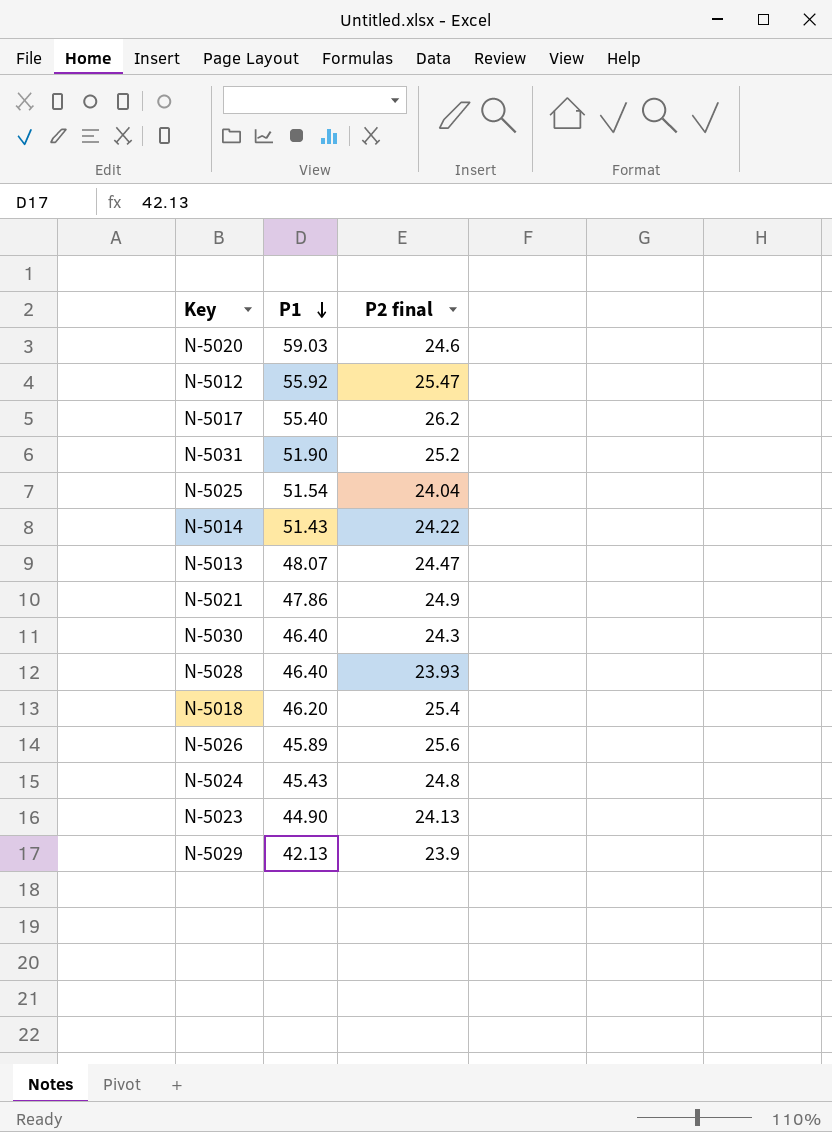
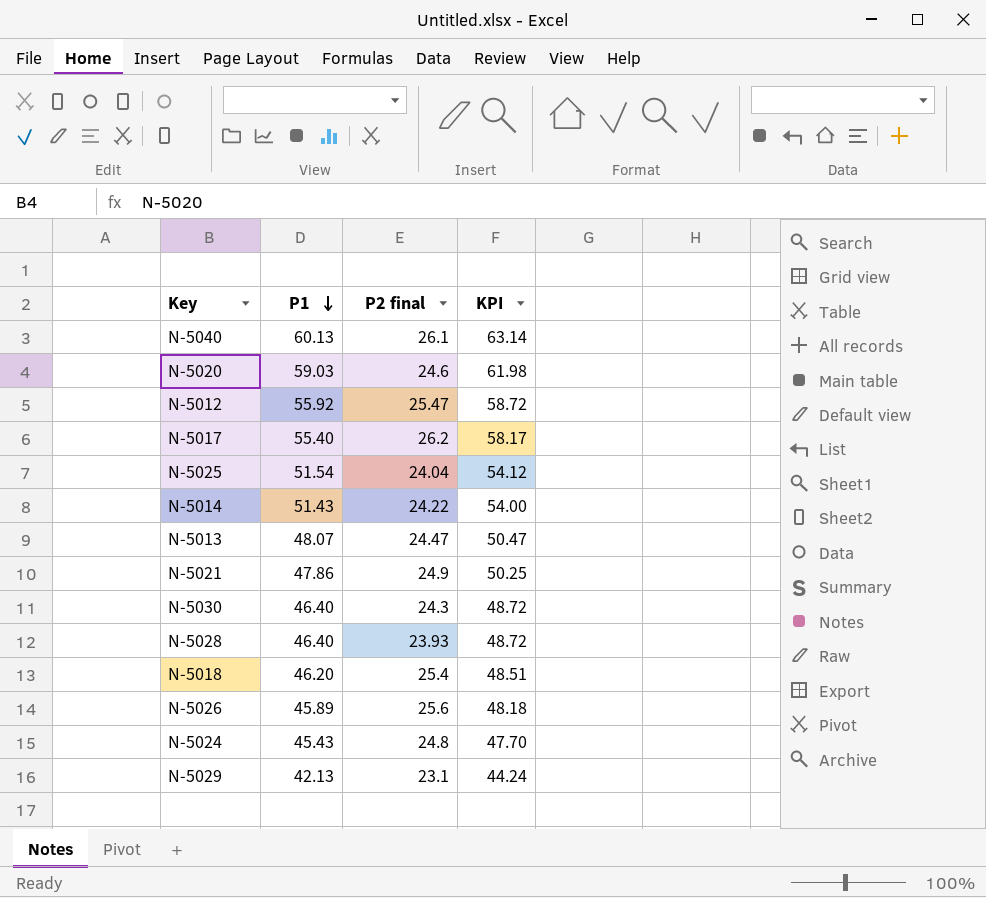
column KPI | formula: none -> [P1] * 1.05
row N-5031: 51.90 | 25.2 -> none
row N-5023: 44.90 | 24.13 -> none
row N-5040: none -> 60.13 | 26.1 | 63.14
N-5029 | P2 final: 23.9 -> 23.1

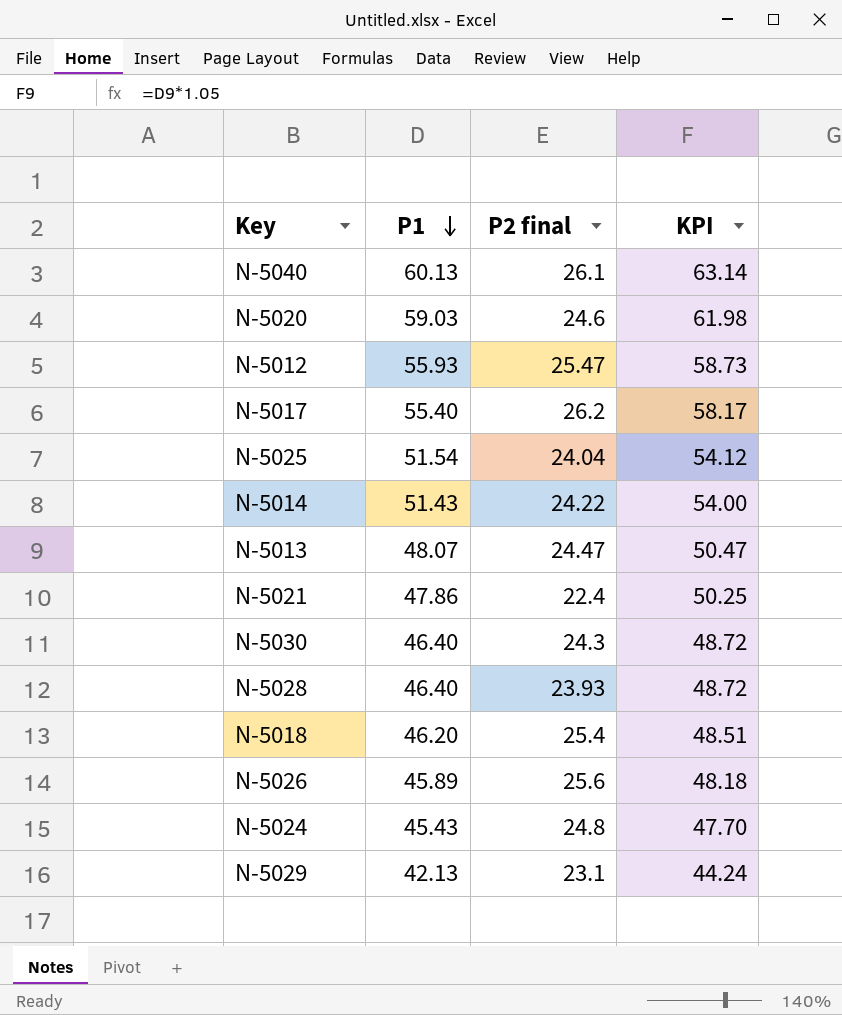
N-5012 | P1: 55.92 -> 55.93
N-5012 | KPI: 58.72 -> 58.73
N-5021 | P2 final: 24.9 -> 22.4

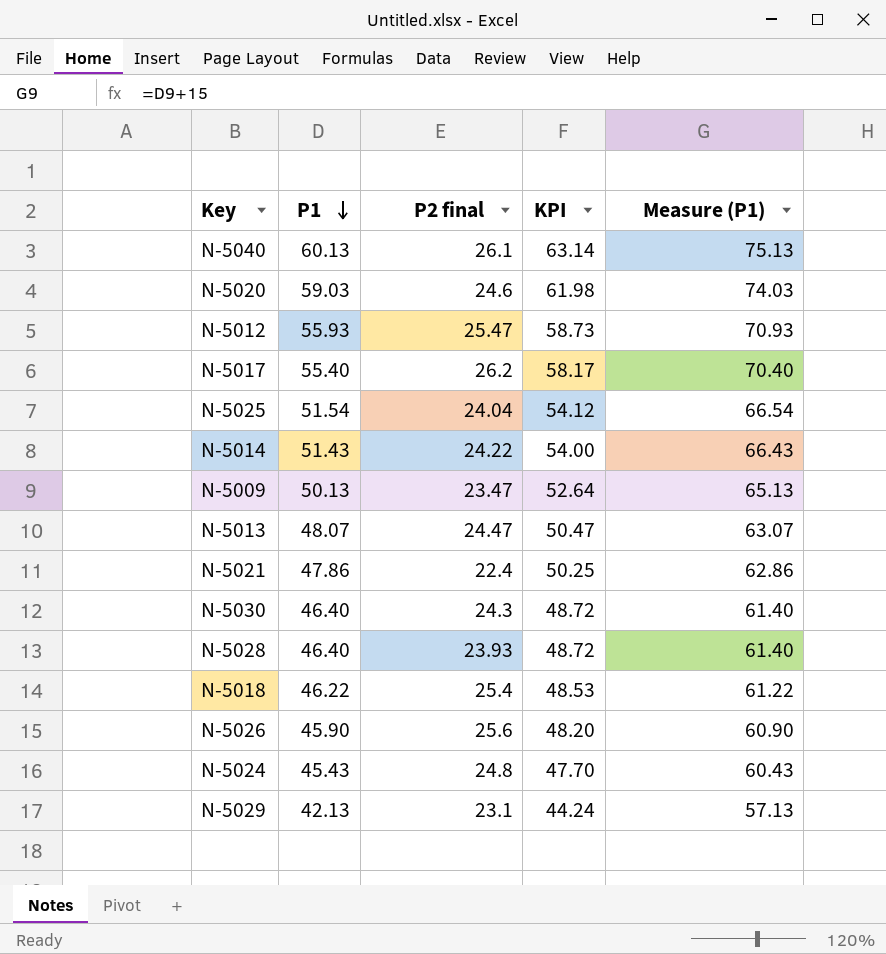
column Measure (P1) | formula: none -> [P1] + 15
row N-5009: none -> 50.13 | 23.47 | 52.64 | 65.13
N-5018 | P1: 46.20 -> 46.22
N-5018 | KPI: 48.51 -> 48.53
N-5026 | P1: 45.89 -> 45.90
N-5026 | KPI: 48.18 -> 48.20

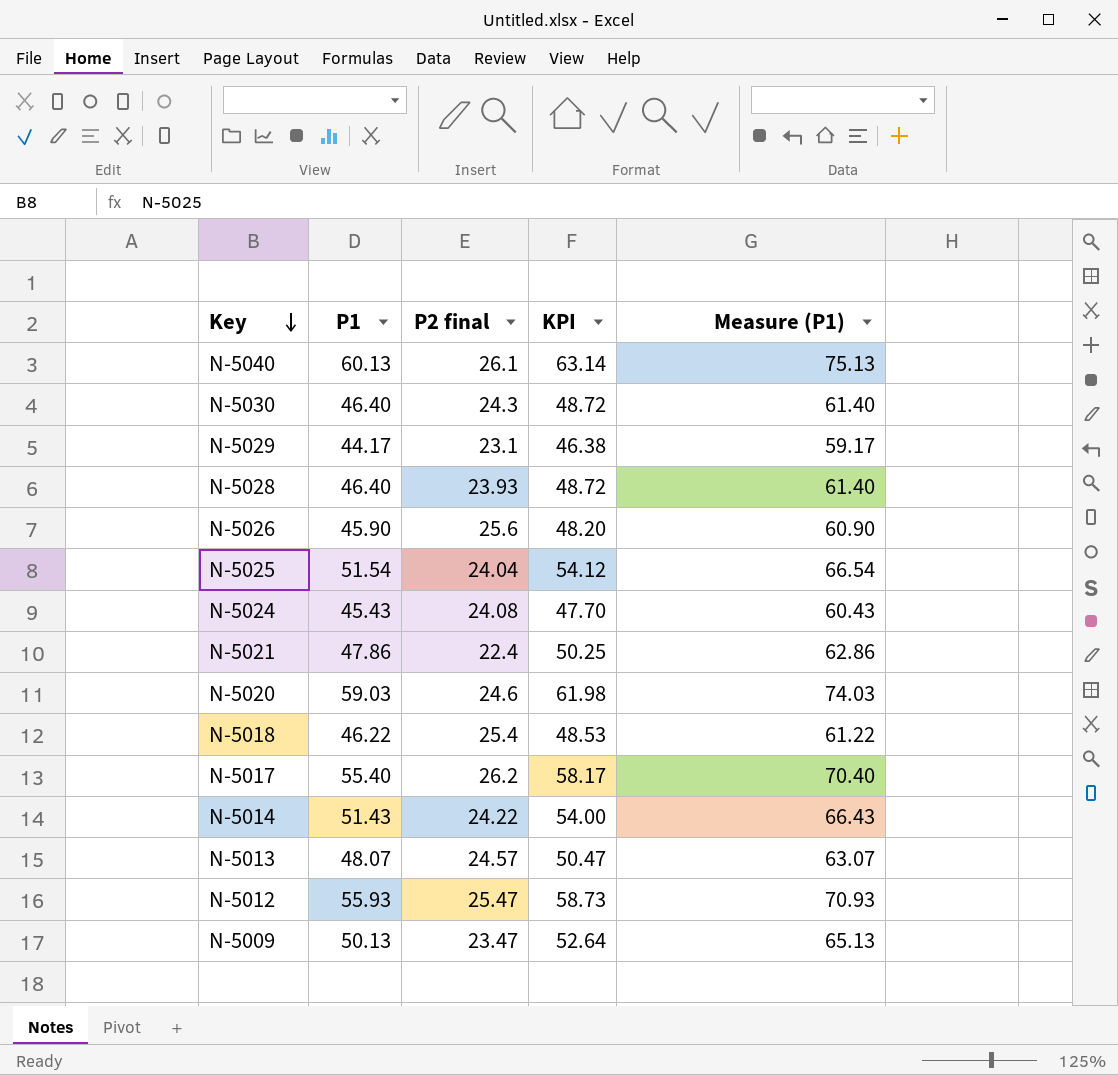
row order: P1 descending -> Key descending
N-5029 | P1: 42.13 -> 44.17
N-5029 | KPI: 44.24 -> 46.38
N-5029 | Measure (P1): 57.13 -> 59.17
N-5024 | P2 final: 24.8 -> 24.08
N-5013 | P2 final: 24.47 -> 24.57

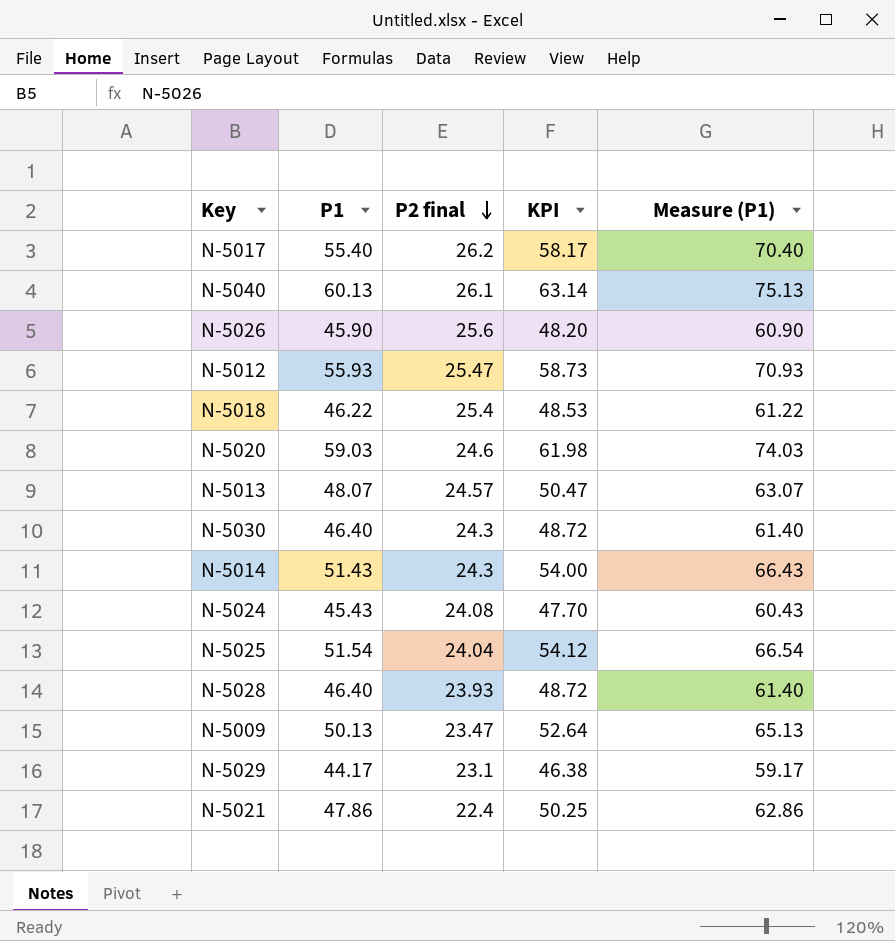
row order: Key descending -> P2 final descending
N-5014 | P2 final: 24.22 -> 24.3

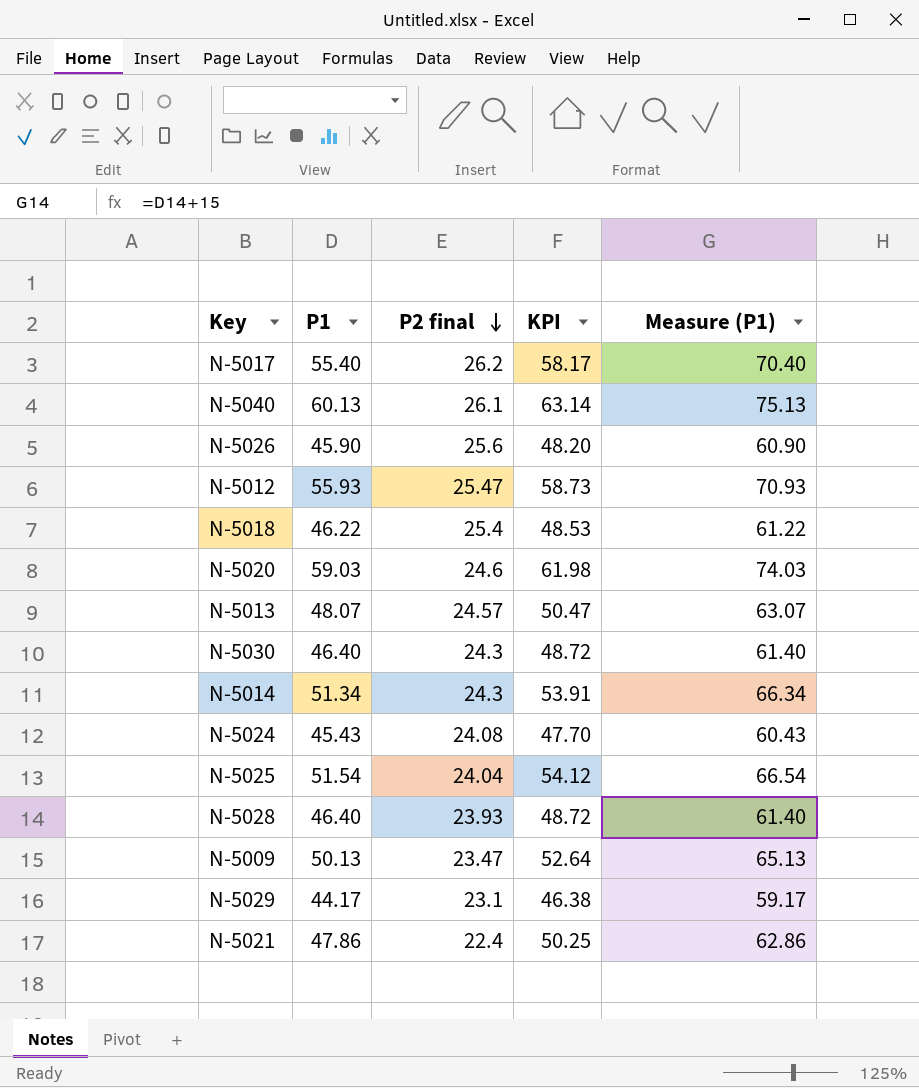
N-5014 | P1: 51.43 -> 51.34
N-5014 | KPI: 54.00 -> 53.91
N-5014 | Measure (P1): 66.43 -> 66.34

